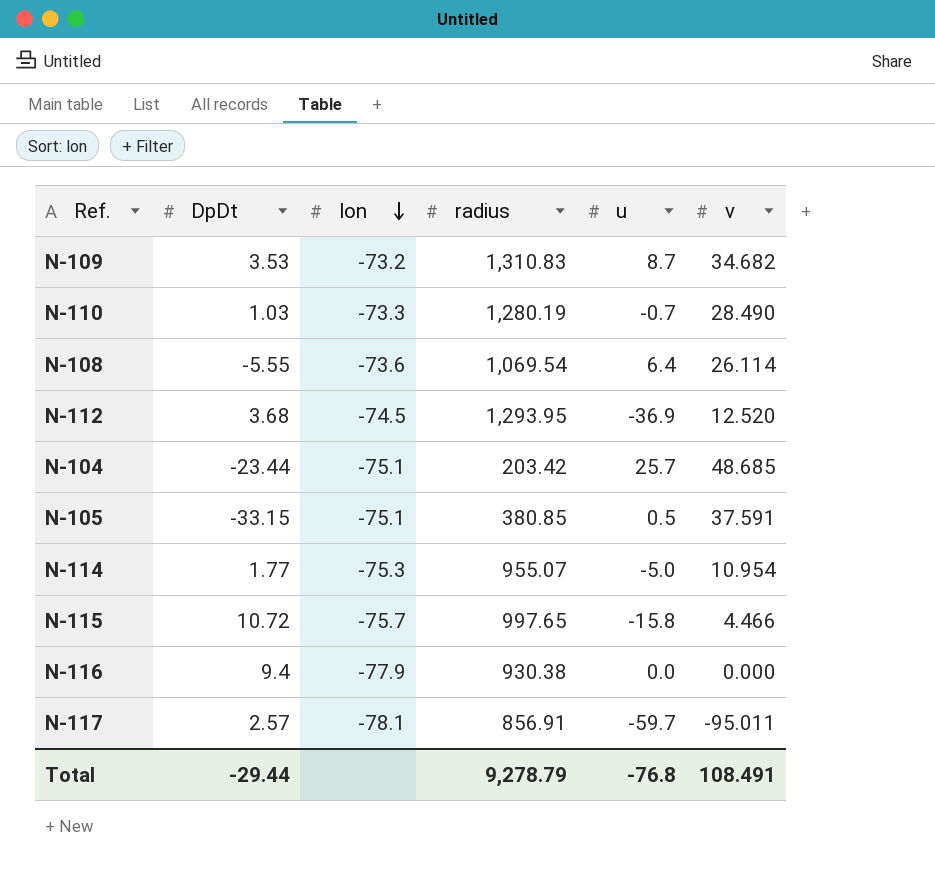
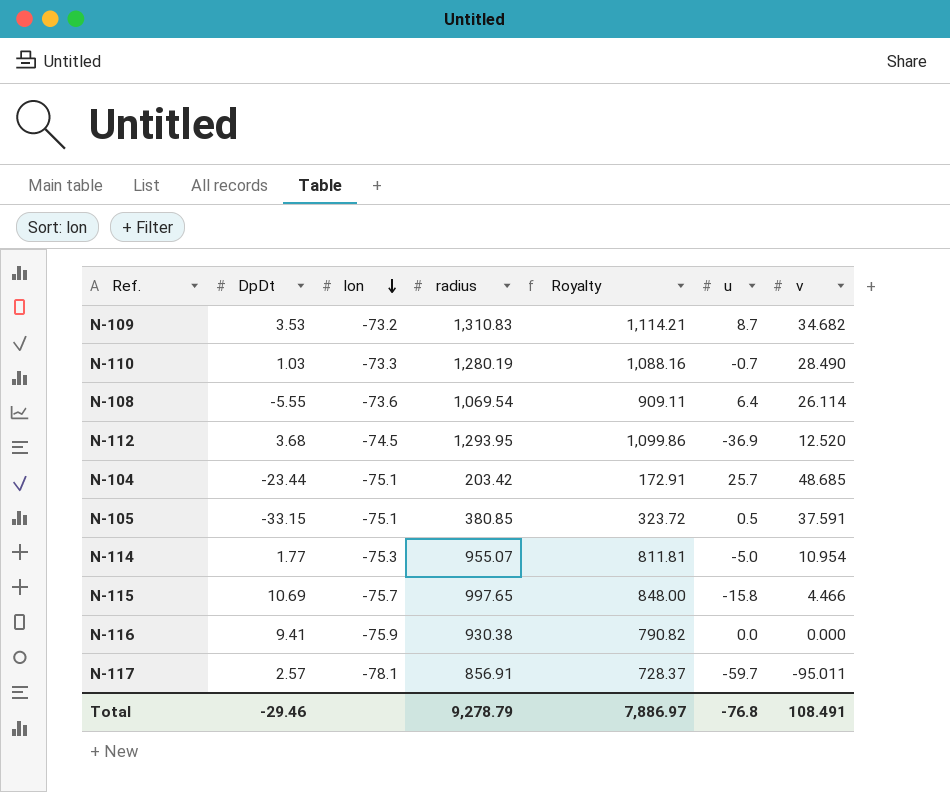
column Royalty | formula: none -> [radius] * 0.85
N-115 | DpDt: 10.72 -> 10.69
N-116 | DpDt: 9.4 -> 9.41
N-116 | lon: -77.9 -> -75.9
Total | DpDt: -29.44 -> -29.46

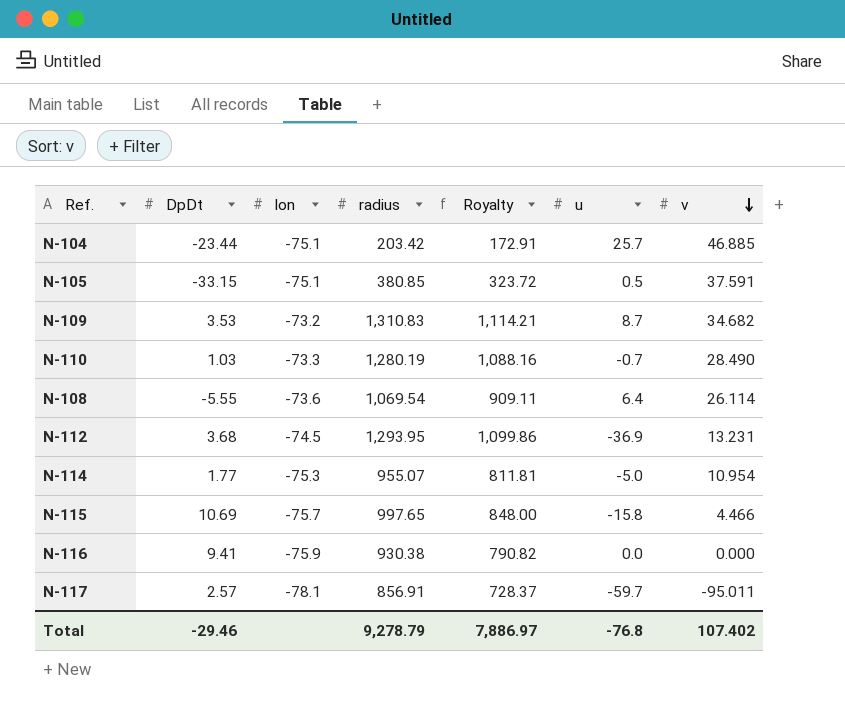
row order: lon descending -> v descending
N-104 | v: 48.685 -> 46.885
N-112 | v: 12.520 -> 13.231
Total | v: 108.491 -> 107.402

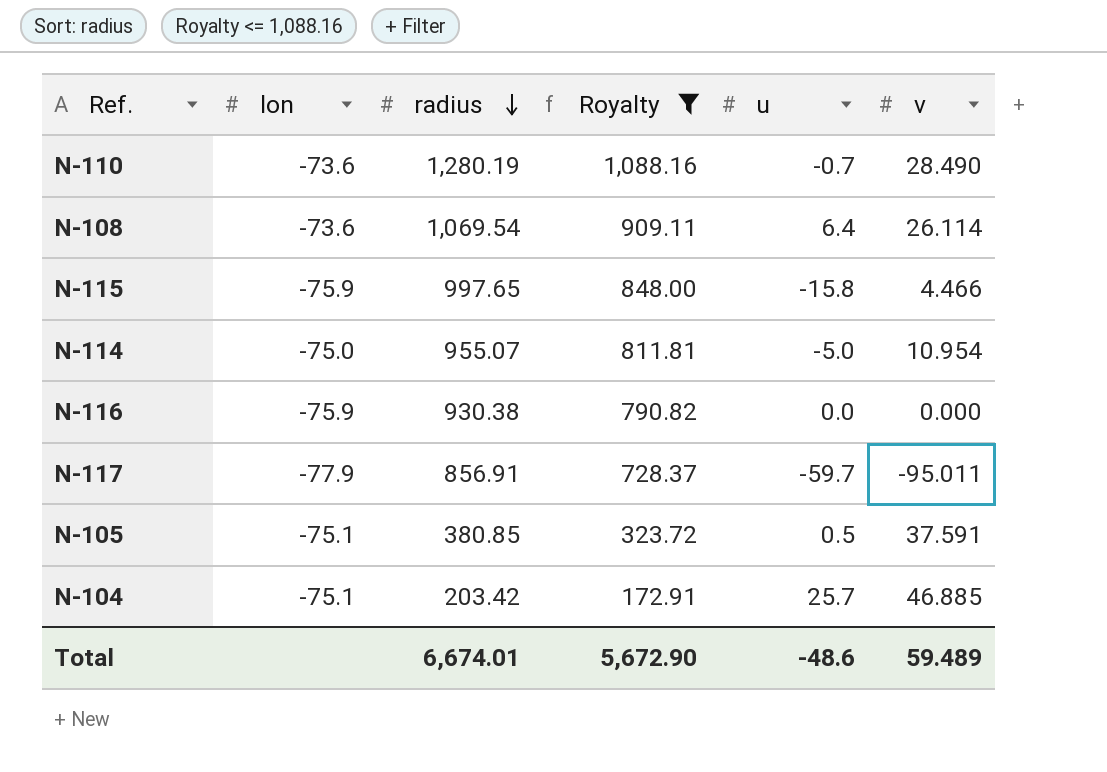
filter: none -> Royalty <= 1,088.16
row order: v descending -> radius descending
column DpDt | position: 2 -> none
N-110 | lon: -73.3 -> -73.6
N-115 | lon: -75.7 -> -75.9
N-114 | lon: -75.3 -> -75.0
N-117 | lon: -78.1 -> -77.9
Total | radius: 9,278.79 -> 6,674.01
Total | Royalty: 7,886.97 -> 5,672.90
Total | u: -76.8 -> -48.6
Total | v: 107.402 -> 59.489

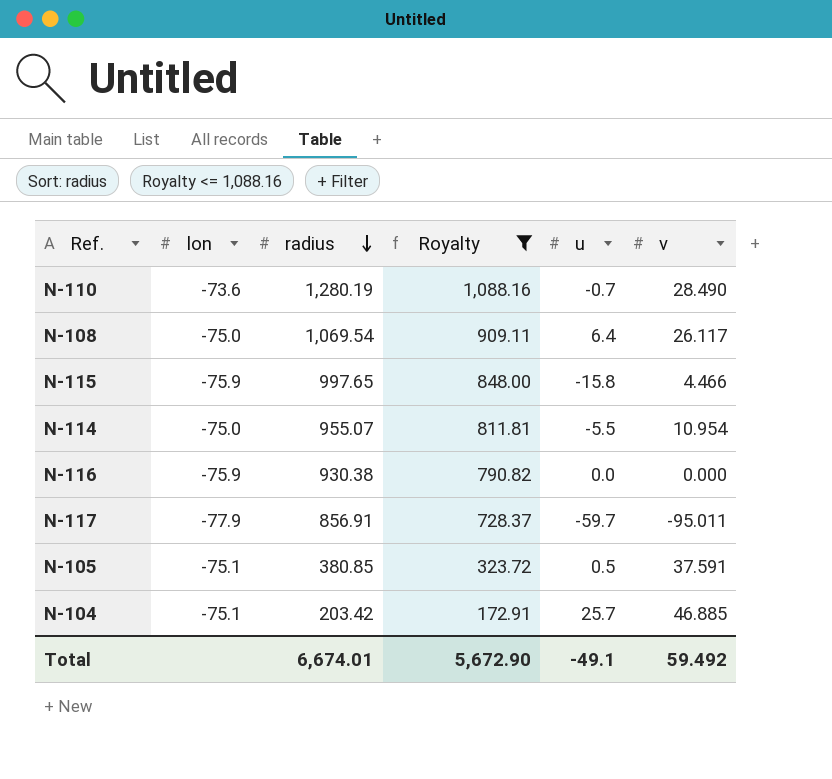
N-108 | lon: -73.6 -> -75.0
N-108 | v: 26.114 -> 26.117
N-114 | u: -5.0 -> -5.5
Total | u: -48.6 -> -49.1
Total | v: 59.489 -> 59.492

